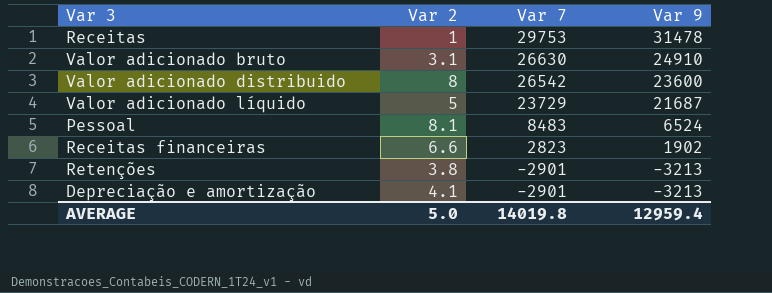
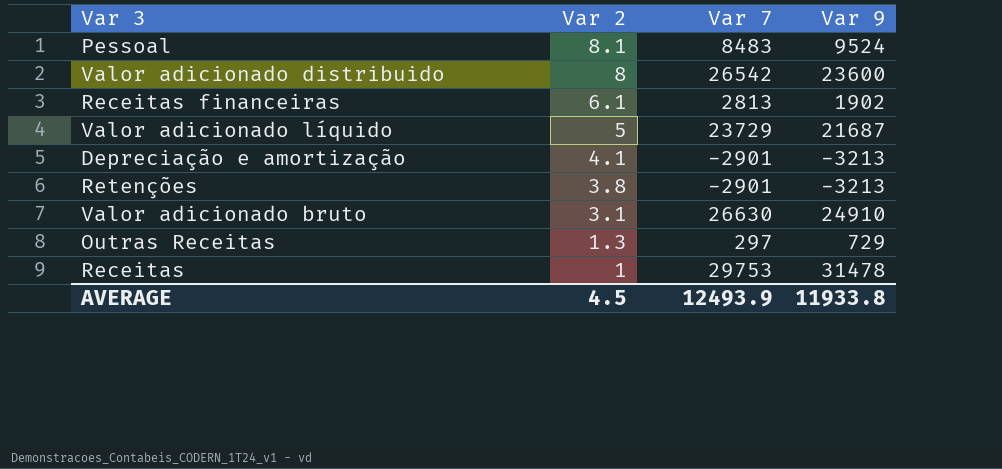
row order: Var 7 descending -> Var 2 descending
Pessoal | Var 9: 6524 -> 9524
Receitas financeiras | Var 2: 6.6 -> 6.1
Receitas financeiras | Var 7: 2823 -> 2813
row Outras Receitas: none -> 1.3 | 297 | 729
AVERAGE | Var 2: 5.0 -> 4.5
AVERAGE | Var 7: 14019.8 -> 12493.9
AVERAGE | Var 9: 12959.4 -> 11933.8

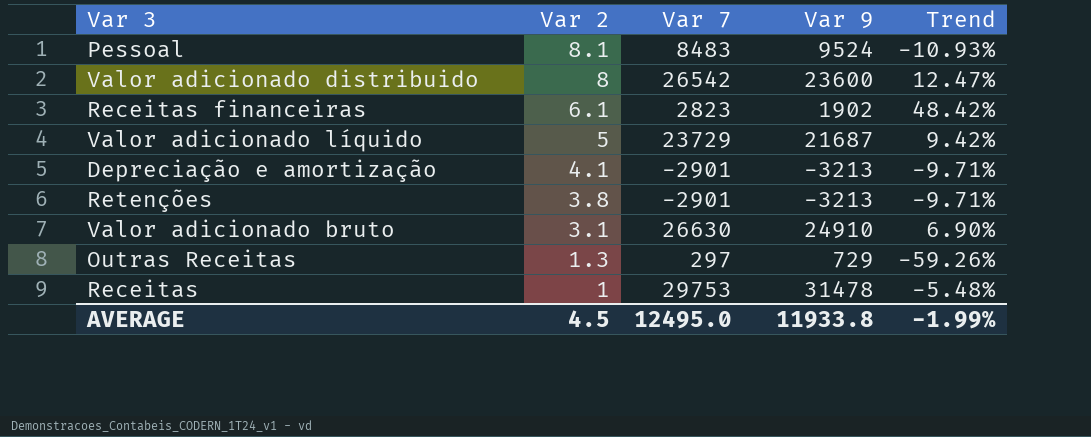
column Trend | formula: none -> ([Var 7] - [Var 9]) / [Var 9]
Receitas financeiras | Var 7: 2813 -> 2823
AVERAGE | Var 7: 12493.9 -> 12495.0

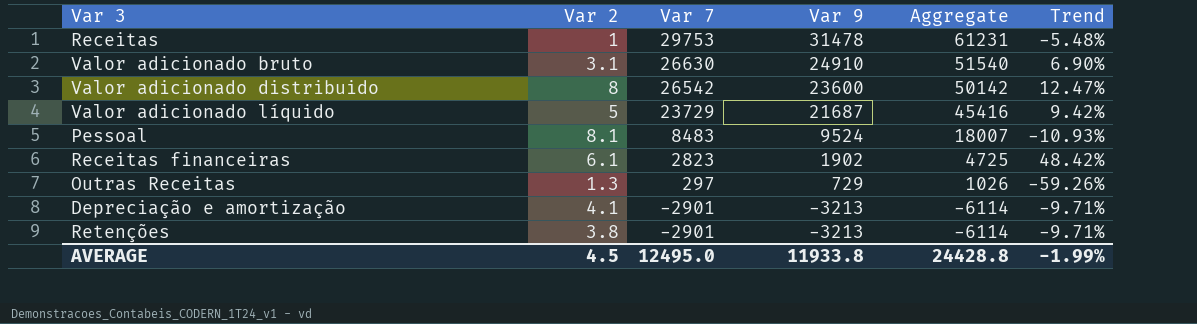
row order: Var 2 descending -> Var 7 descending
column Aggregate | formula: none -> [Var 7] + [Var 9]

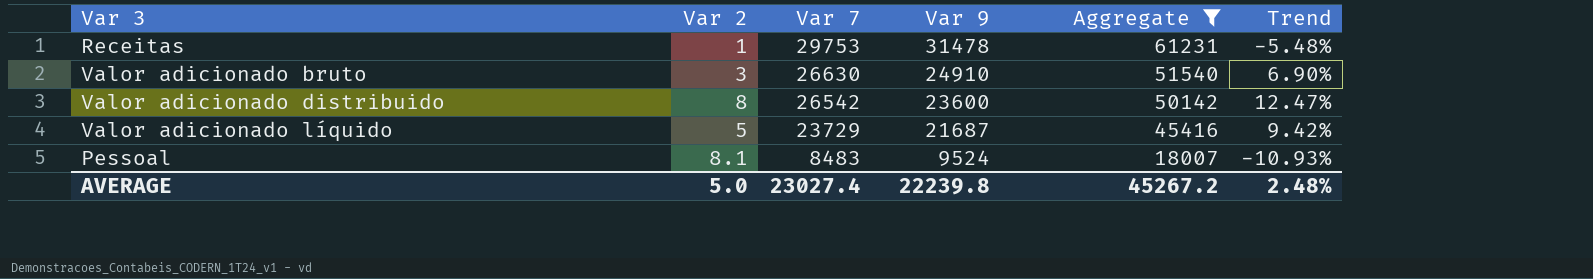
filter: none -> Aggregate >= 18007
Valor adicionado bruto | Var 2: 3.1 -> 3
AVERAGE | Var 2: 4.5 -> 5.0
AVERAGE | Var 7: 12495.0 -> 23027.4
AVERAGE | Var 9: 11933.8 -> 22239.8
AVERAGE | Aggregate: 24428.8 -> 45267.2
AVERAGE | Trend: -1.99% -> 2.48%

